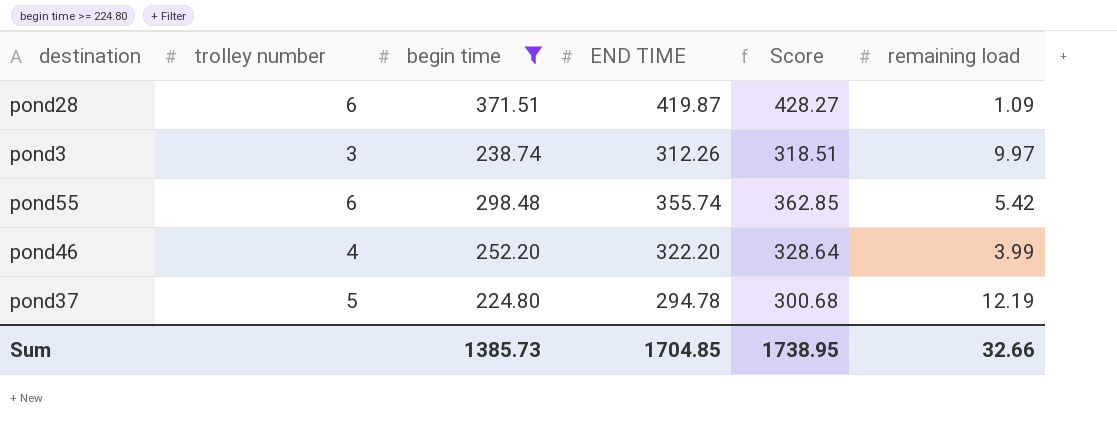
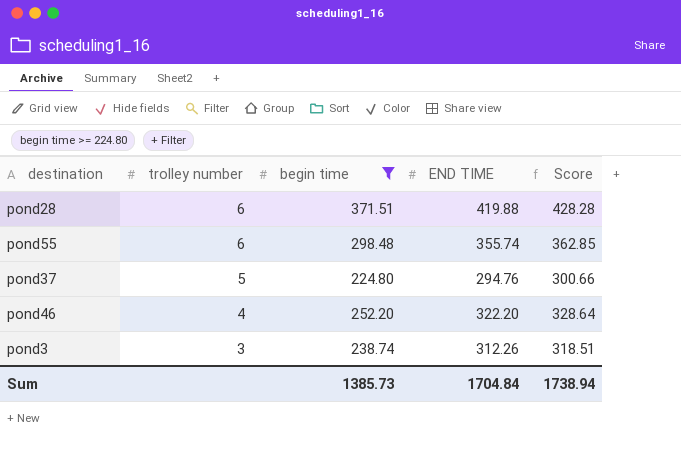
row order: none -> trolley number descending
column remaining load | position: 6 -> none
pond28 | END TIME: 419.87 -> 419.88
pond28 | Score: 428.27 -> 428.28
pond37 | END TIME: 294.78 -> 294.76
pond37 | Score: 300.68 -> 300.66
Sum | END TIME: 1704.85 -> 1704.84
Sum | Score: 1738.95 -> 1738.94

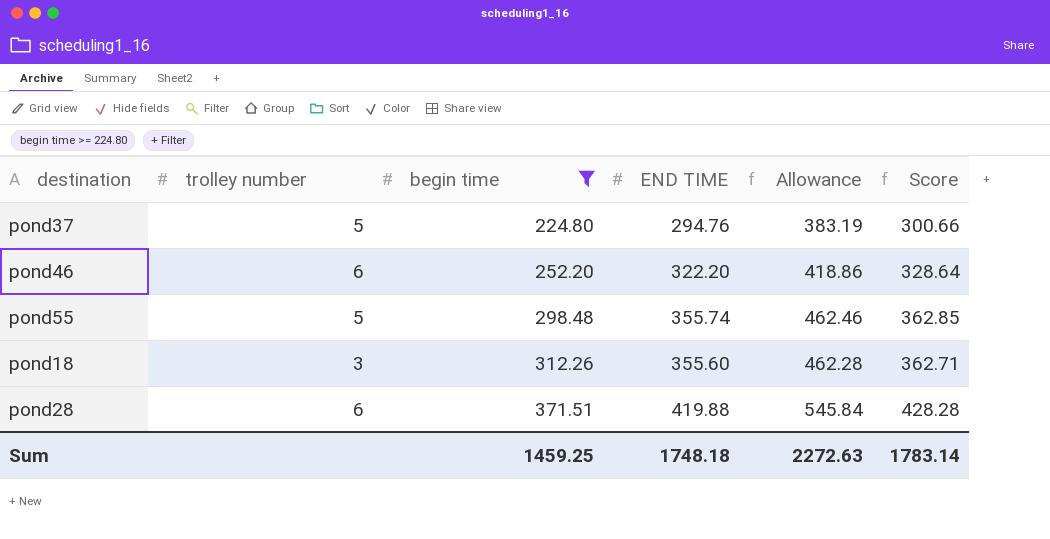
row order: trolley number descending -> begin time ascending
column Allowance | formula: none -> [END TIME] * 1.3
row pond3: 3 | 238.74 | 312.26 | 318.51 -> none
pond46 | trolley number: 4 -> 6
pond55 | trolley number: 6 -> 5
row pond18: none -> 3 | 312.26 | 355.60 | 462.28 | 362.71
Sum | begin time: 1385.73 -> 1459.25
Sum | END TIME: 1704.84 -> 1748.18
Sum | Score: 1738.94 -> 1783.14

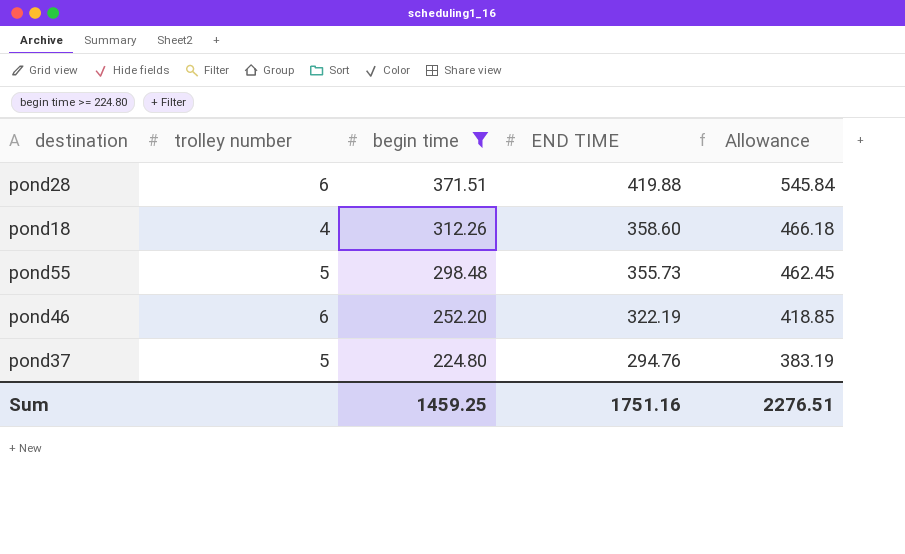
row order: begin time ascending -> begin time descending
column Score | formula: [END TIME] * 1.02 -> none
pond18 | trolley number: 3 -> 4
pond18 | END TIME: 355.60 -> 358.60
pond18 | Allowance: 462.28 -> 466.18
pond55 | END TIME: 355.74 -> 355.73
pond55 | Allowance: 462.46 -> 462.45
pond46 | END TIME: 322.20 -> 322.19
pond46 | Allowance: 418.86 -> 418.85
Sum | END TIME: 1748.18 -> 1751.16
Sum | Allowance: 2272.63 -> 2276.51

